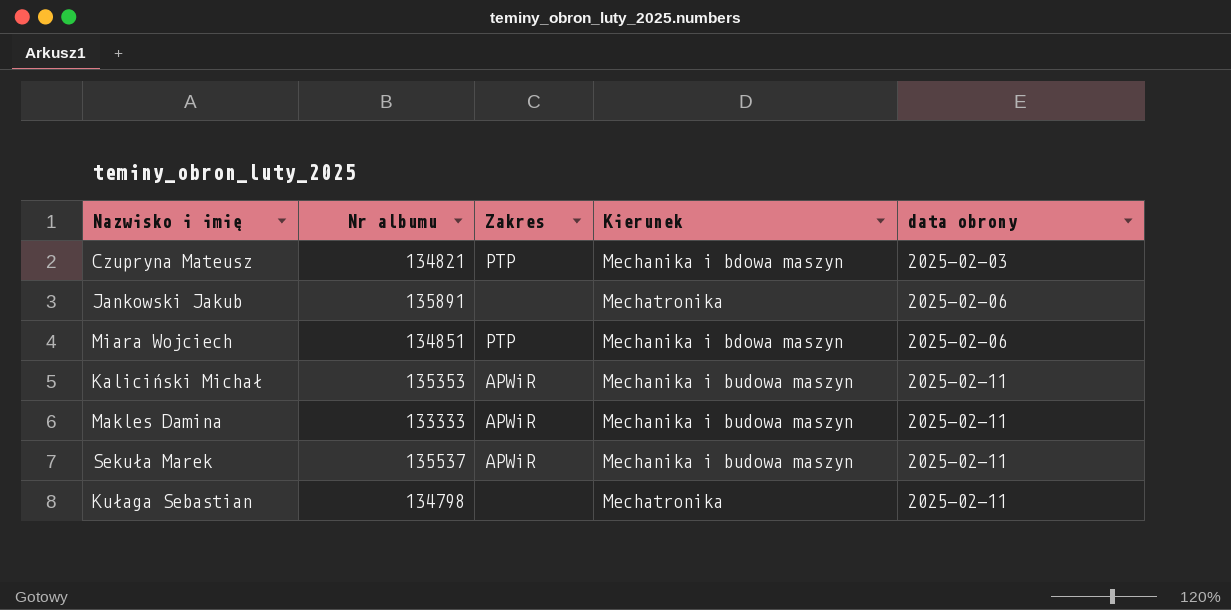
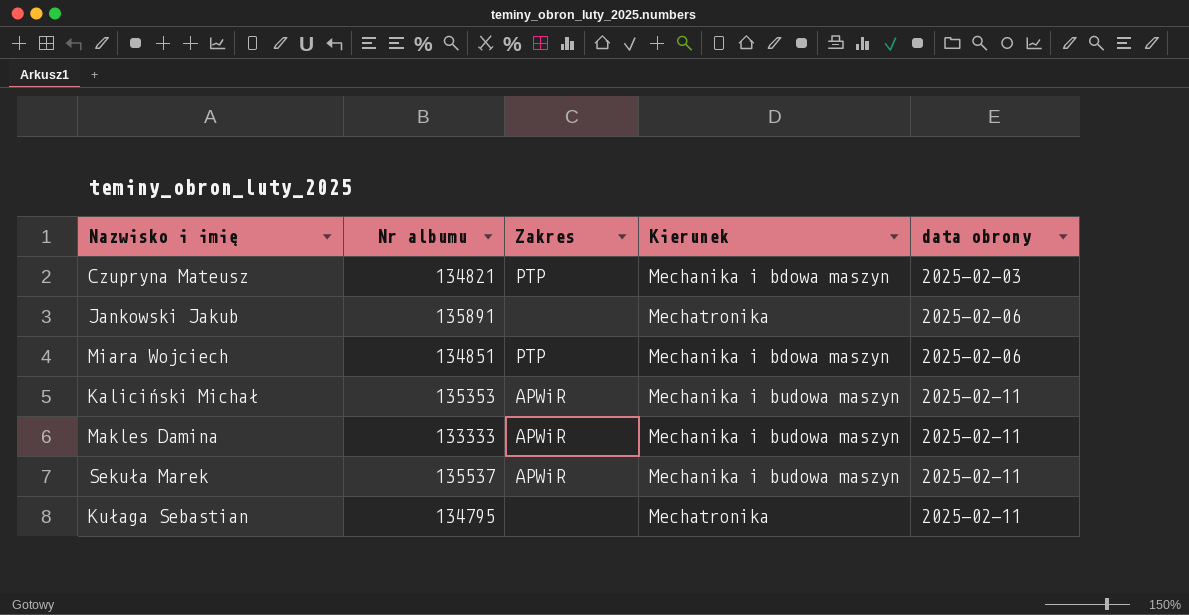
Kułaga Sebastian | Nr albumu: 134798 -> 134795

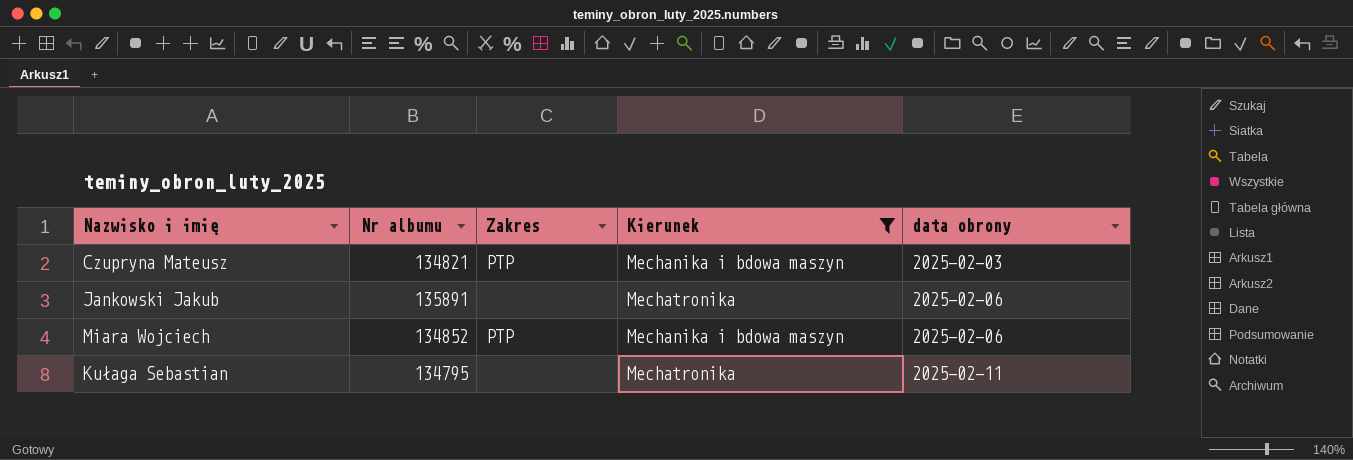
filter: none -> Kierunek != Mechanika i budowa maszyn
Miara Wojciech | Nr albumu: 134851 -> 134852

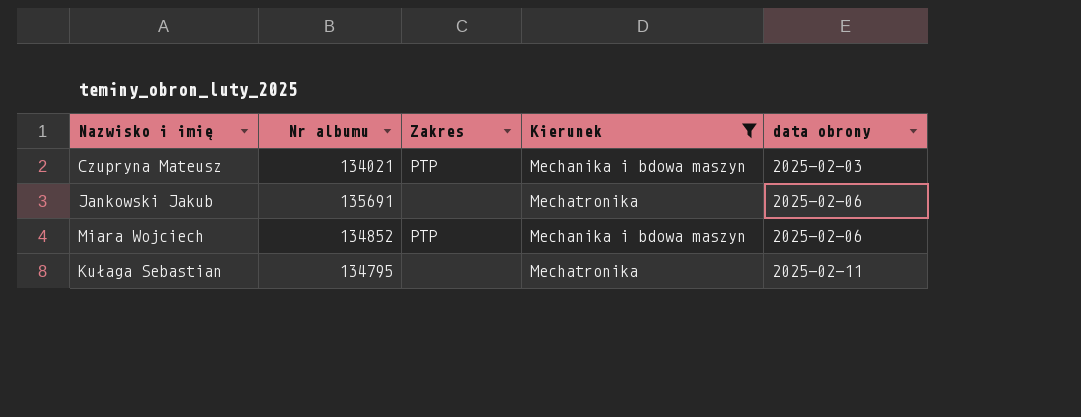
Czupryna Mateusz | Nr albumu: 134821 -> 134021
Jankowski Jakub | Nr albumu: 135891 -> 135691

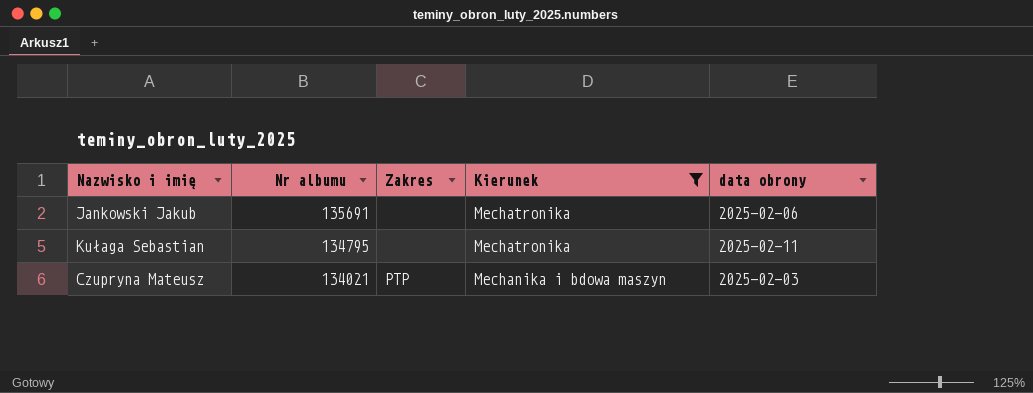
row order: data obrony ascending -> Nr albumu descending
row Miara Wojciech: 134852 | PTP | Mechanika i bdowa maszyn | 2025-02-06 -> none

